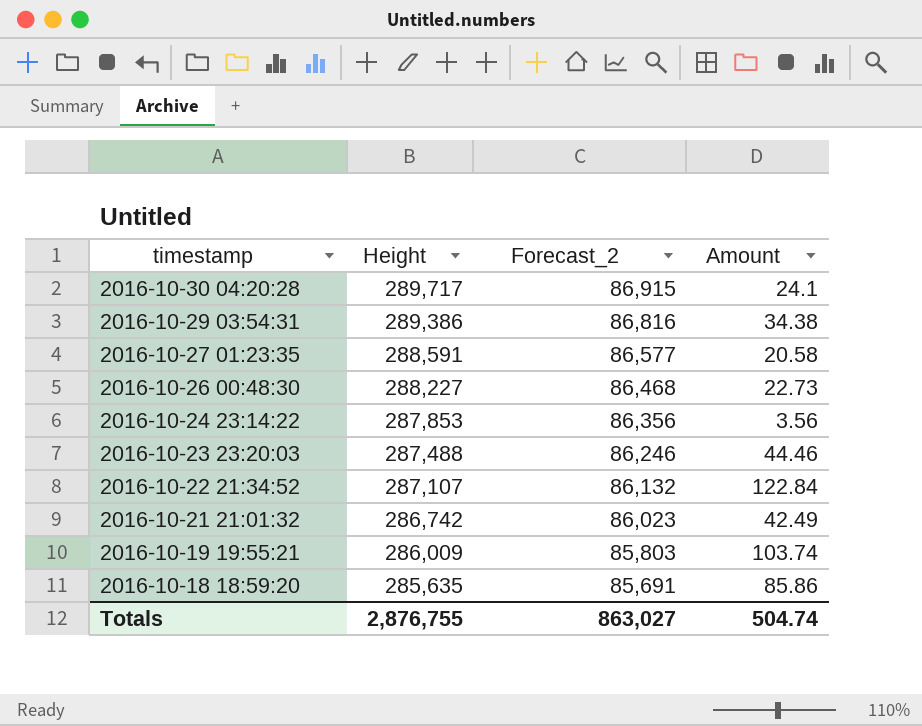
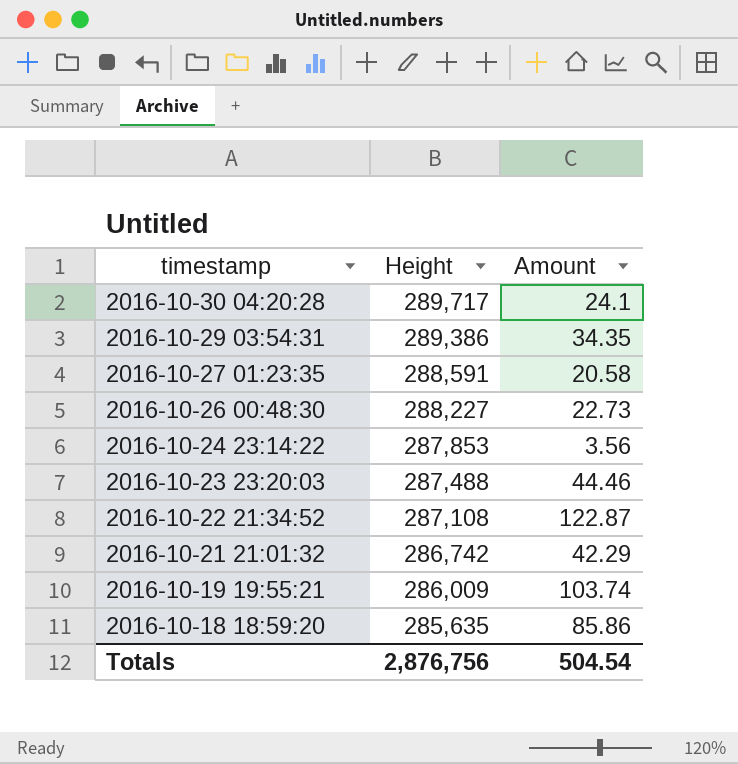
column Forecast_2 | formula: [Height] * 0.3 -> none
2016-10-29 03:54:31 | Amount: 34.38 -> 34.35
2016-10-22 21:34:52 | Height: 287,107 -> 287,108
2016-10-22 21:34:52 | Amount: 122.84 -> 122.87
2016-10-21 21:01:32 | Amount: 42.49 -> 42.29
Totals | Height: 2,876,755 -> 2,876,756
Totals | Amount: 504.74 -> 504.54

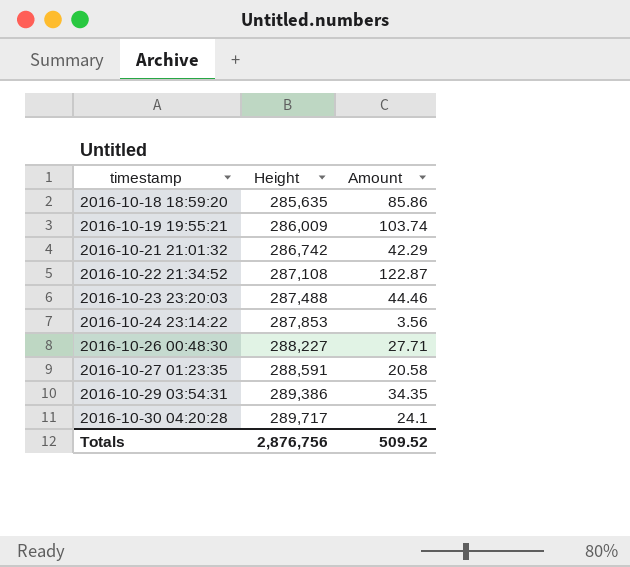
row order: timestamp descending -> timestamp ascending
2016-10-26 00:48:30 | Amount: 22.73 -> 27.71
Totals | Amount: 504.54 -> 509.52

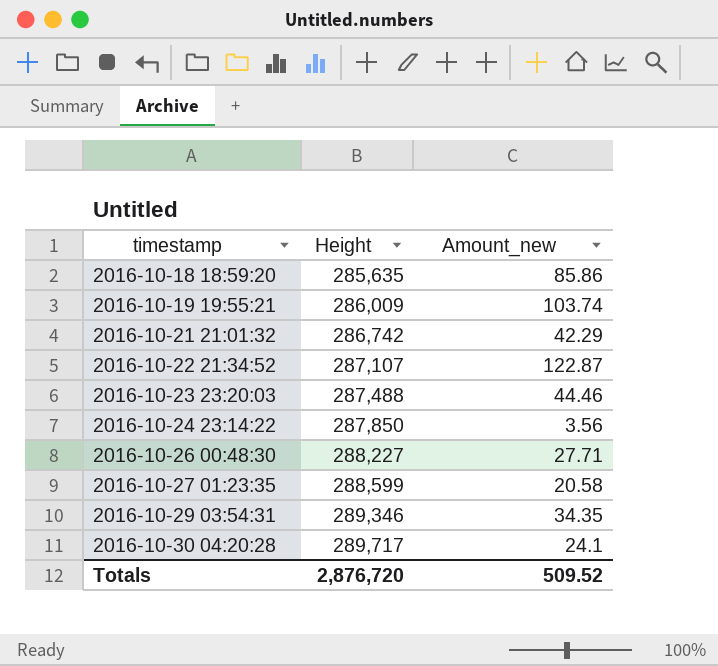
column name: Amount -> Amount_new
2016-10-22 21:34:52 | Height: 287,108 -> 287,107
2016-10-24 23:14:22 | Height: 287,853 -> 287,850
2016-10-27 01:23:35 | Height: 288,591 -> 288,599
2016-10-29 03:54:31 | Height: 289,386 -> 289,346
Totals | Height: 2,876,756 -> 2,876,720

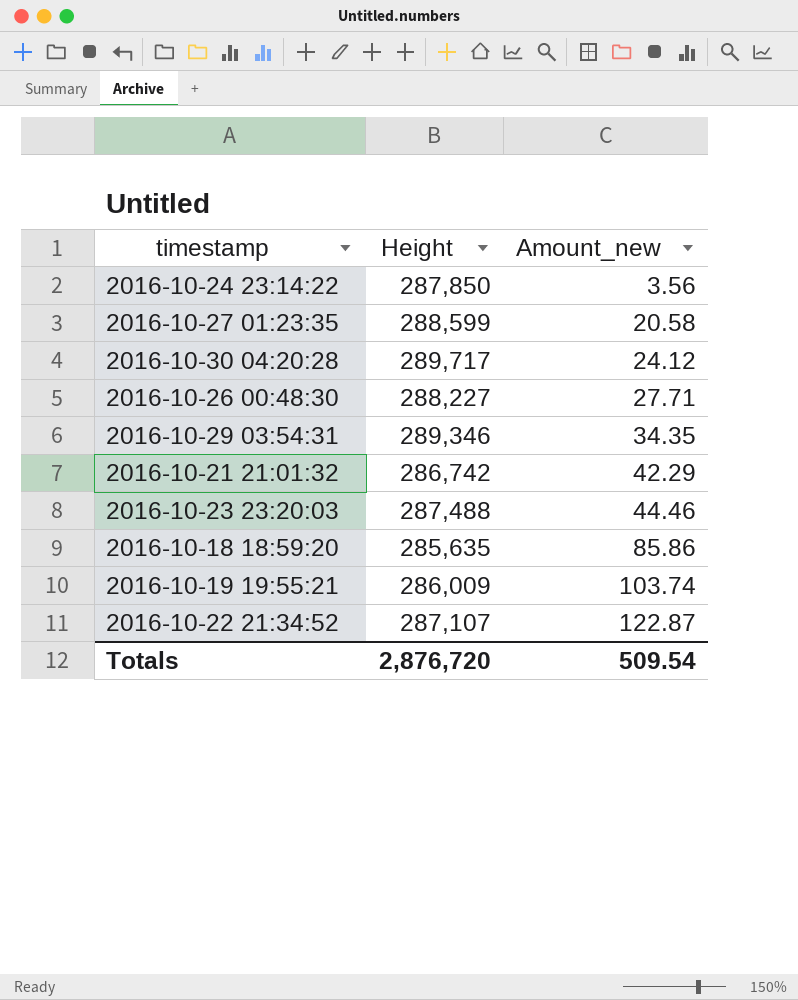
row order: timestamp ascending -> Amount_new ascending
2016-10-30 04:20:28 | Amount_new: 24.1 -> 24.12
Totals | Amount_new: 509.52 -> 509.54

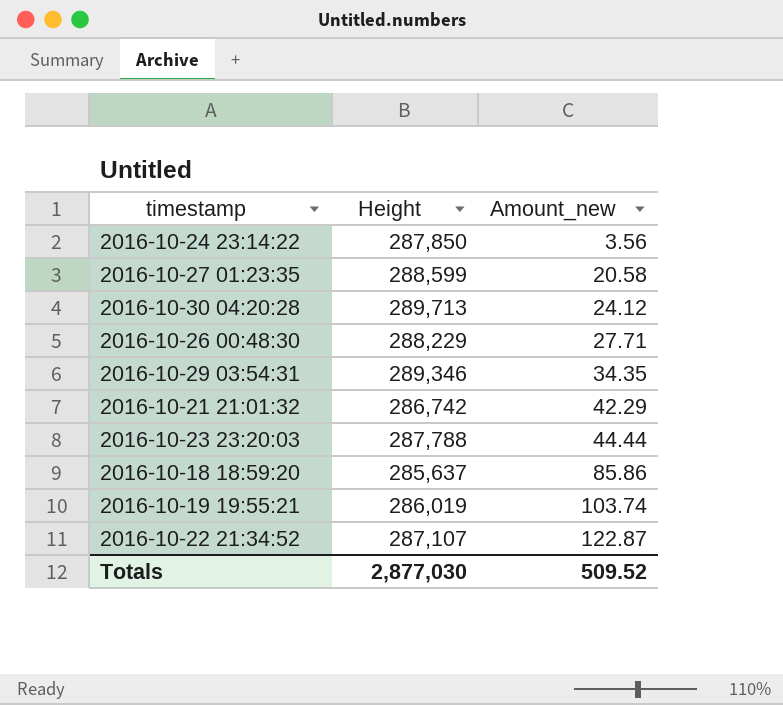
2016-10-30 04:20:28 | Height: 289,717 -> 289,713
2016-10-26 00:48:30 | Height: 288,227 -> 288,229
2016-10-23 23:20:03 | Height: 287,488 -> 287,788
2016-10-23 23:20:03 | Amount_new: 44.46 -> 44.44
2016-10-18 18:59:20 | Height: 285,635 -> 285,637
2016-10-19 19:55:21 | Height: 286,009 -> 286,019
Totals | Height: 2,876,720 -> 2,877,030
Totals | Amount_new: 509.54 -> 509.52

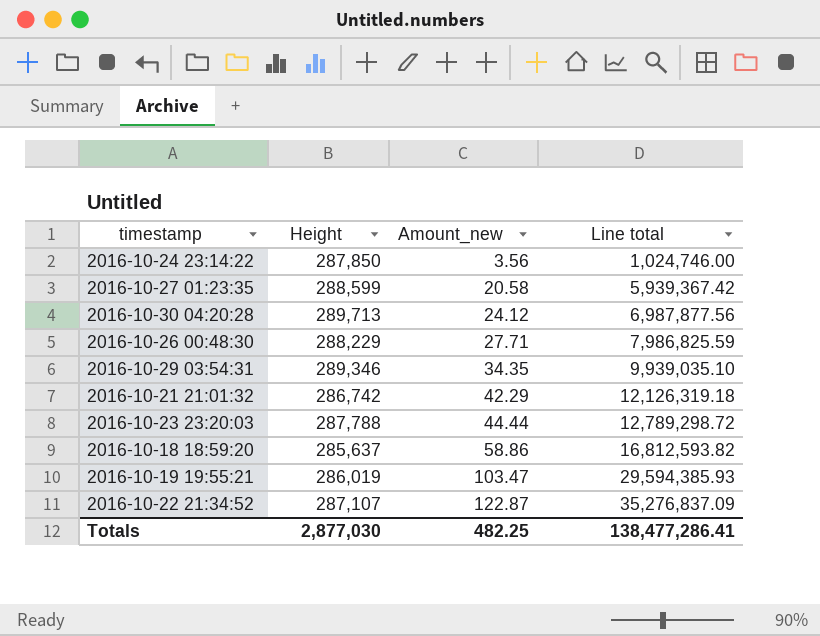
column Line total | formula: none -> [Height] * [Amount_new]
2016-10-18 18:59:20 | Amount_new: 85.86 -> 58.86
2016-10-19 19:55:21 | Amount_new: 103.74 -> 103.47
Totals | Amount_new: 509.52 -> 482.25

